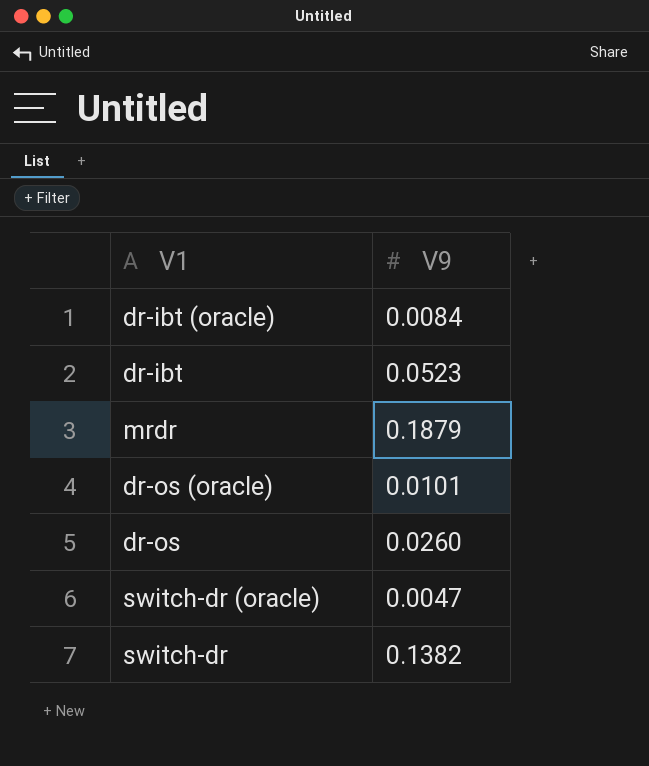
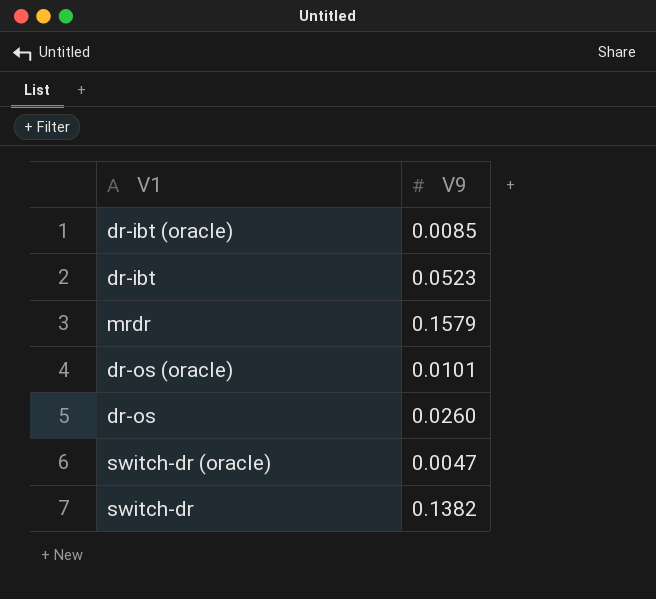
dr-ibt (oracle) | V9: 0.0084 -> 0.0085
mrdr | V9: 0.1879 -> 0.1579

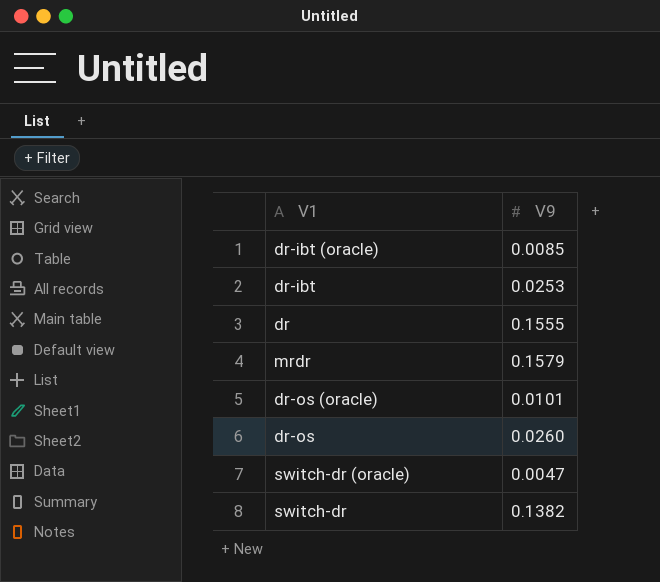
dr-ibt | V9: 0.0523 -> 0.0253
row dr: none -> 0.1555

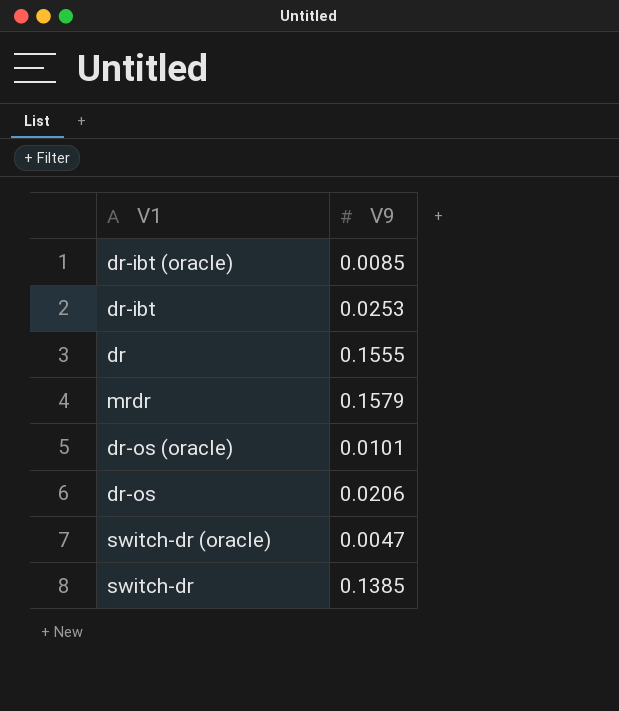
dr-os | V9: 0.0260 -> 0.0206
switch-dr | V9: 0.1382 -> 0.1385

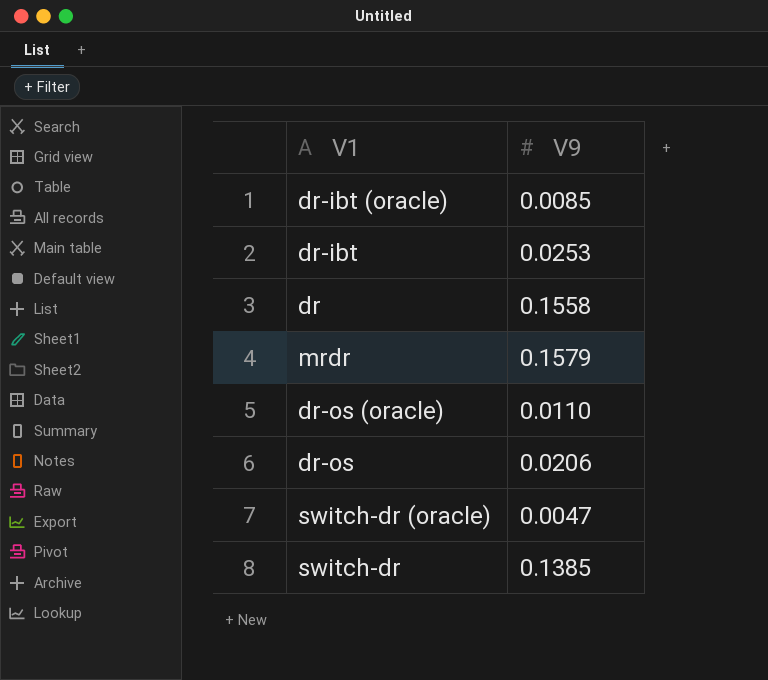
dr | V9: 0.1555 -> 0.1558
dr-os (oracle) | V9: 0.0101 -> 0.0110

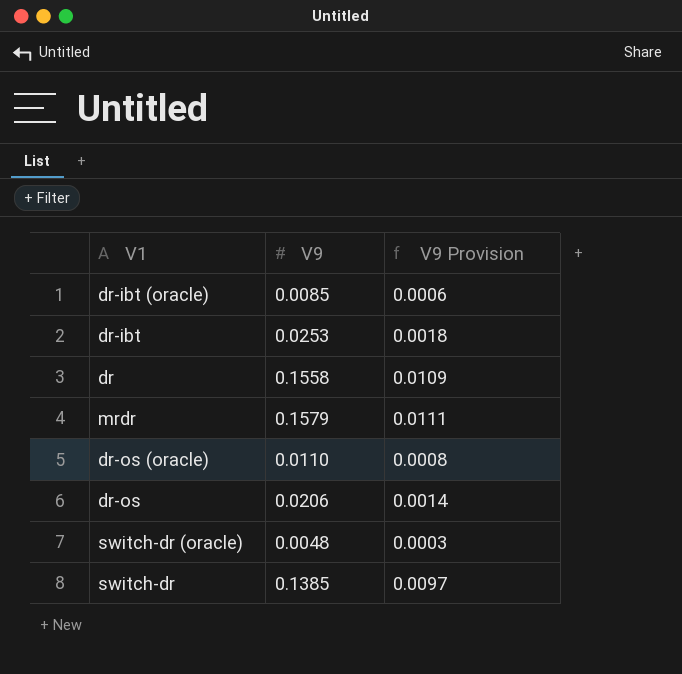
column V9 Provision | formula: none -> [V9] * 0.07
switch-dr (oracle) | V9: 0.0047 -> 0.0048

